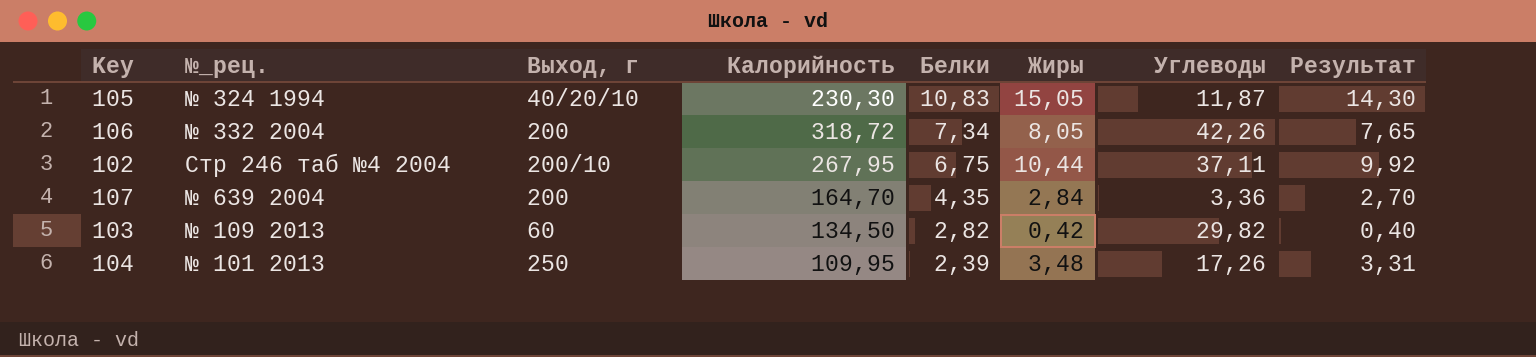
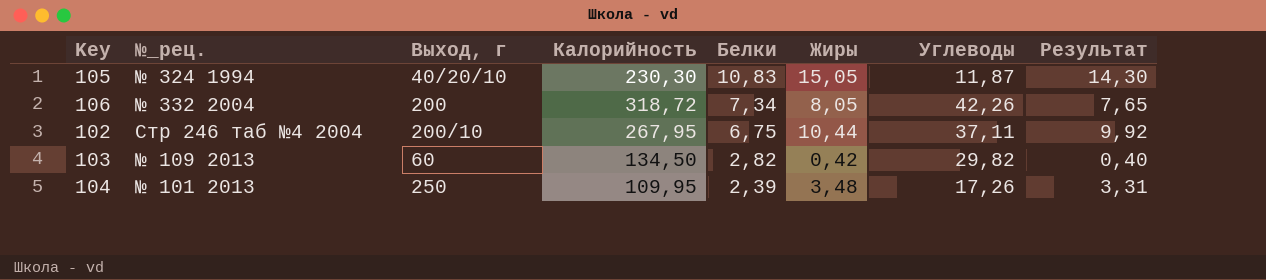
row 107: № 639 2004 | 200 | 164,70 | 4,35 | 2,84 | 3,36 | 2,70 -> none

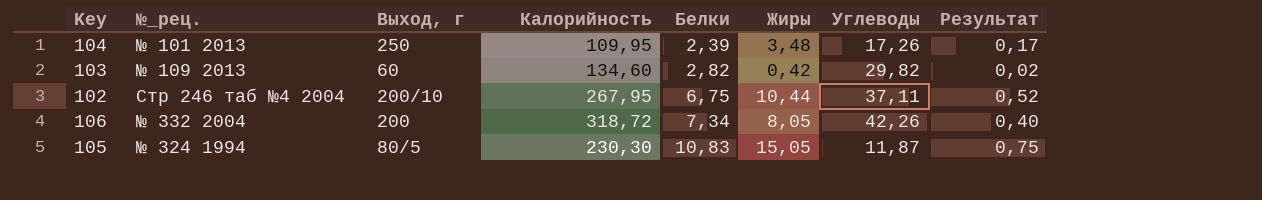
row order: Белки descending -> Белки ascending
column Результат | formula: [Жиры] * 0,95 -> [Жиры] * 0,05
103 | Калорийность: 134,50 -> 134,60
105 | Выход, г: 40/20/10 -> 80/5

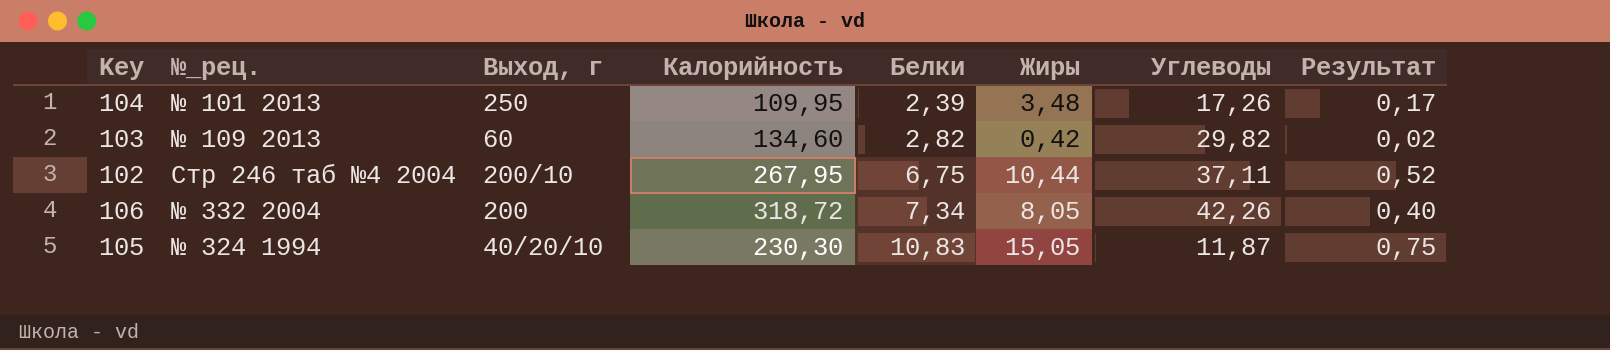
105 | Выход, г: 80/5 -> 40/20/10

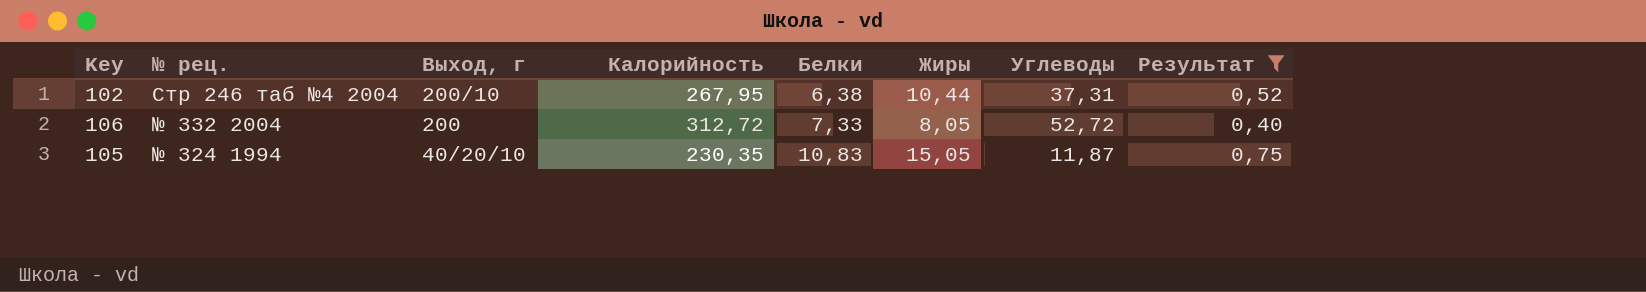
filter: none -> Результат >= 0,40
column name: №_рец. -> № рец.
102 | Белки: 6,75 -> 6,38
102 | Углеводы: 37,11 -> 37,31
106 | Калорийность: 318,72 -> 312,72
106 | Белки: 7,34 -> 7,33
106 | Углеводы: 42,26 -> 52,72
105 | Калорийность: 230,30 -> 230,35

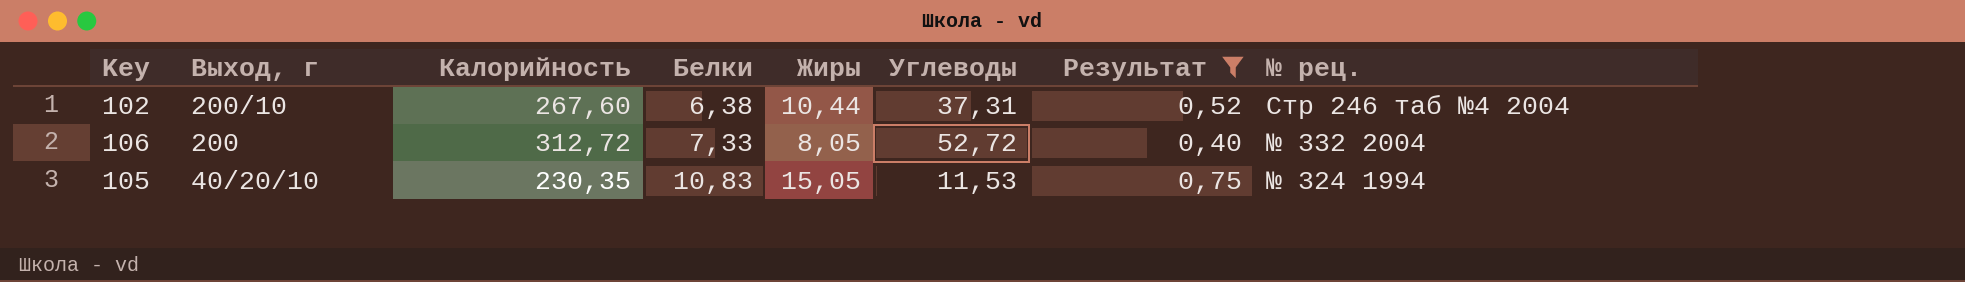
column № рец. | position: 2 -> 8
102 | Калорийность: 267,95 -> 267,60
105 | Углеводы: 11,87 -> 11,53

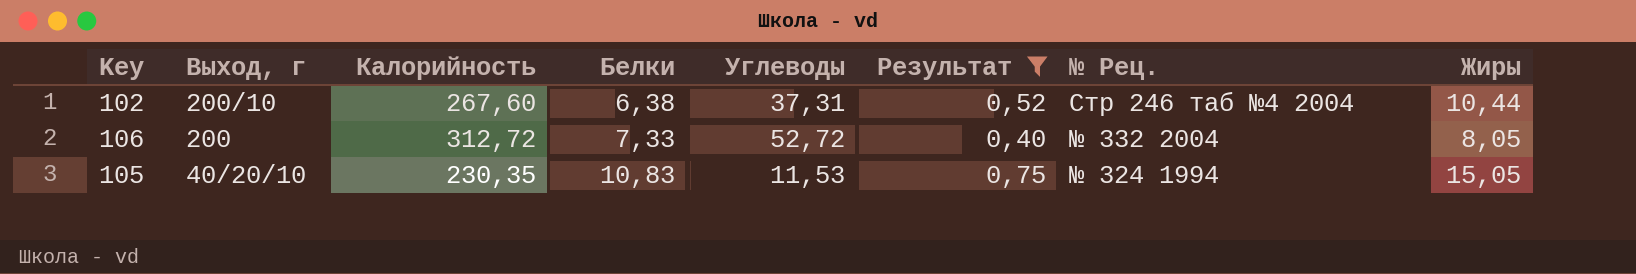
column name: № рец. -> № Рец.
column Жиры | position: 5 -> 8

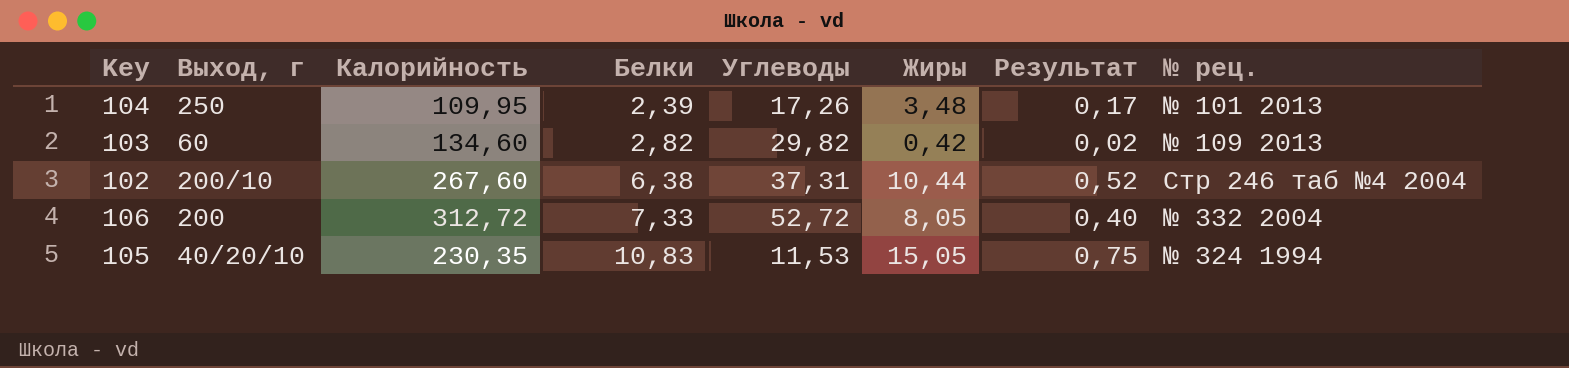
filter: Результат >= 0,40 -> none
column Жиры | position: 8 -> 6
column name: № Рец. -> № рец.

